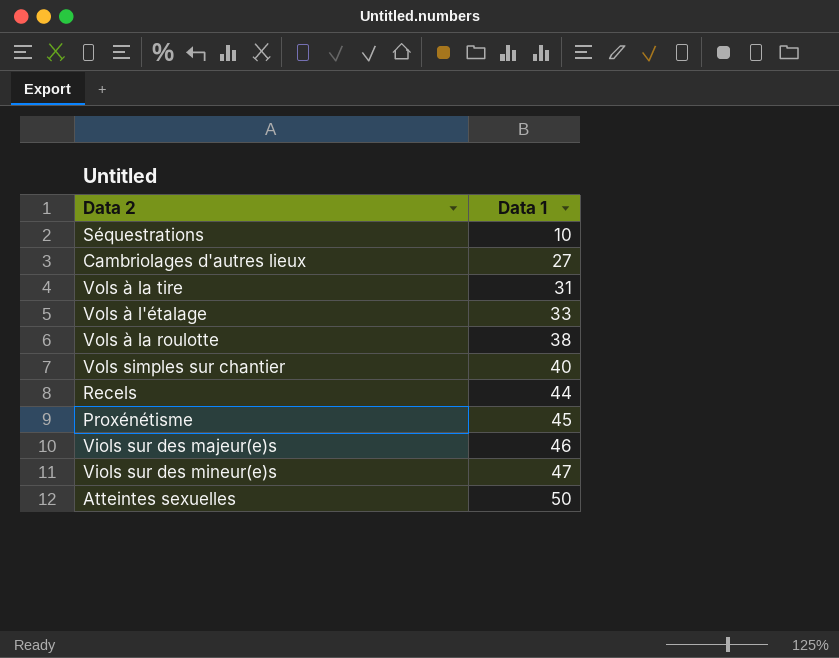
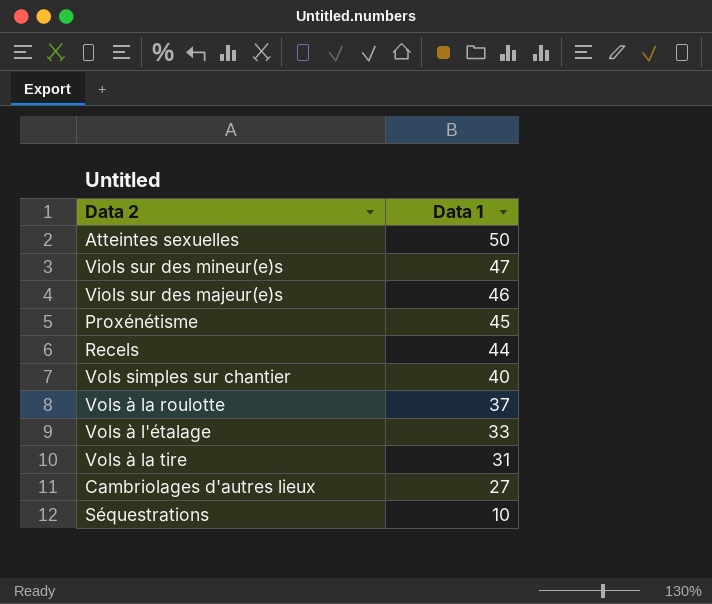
row order: Data 1 ascending -> Data 1 descending
Vols à la roulotte | Data 1: 38 -> 37

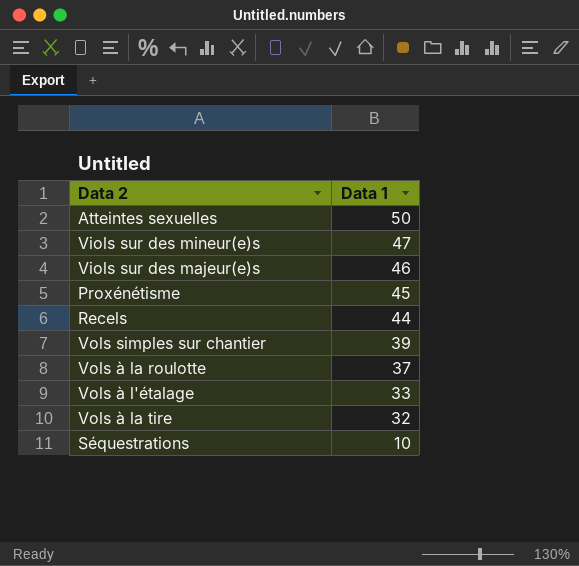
row Cambriolages d'autres lieux: 27 -> none
Vols simples sur chantier | Data 1: 40 -> 39
Vols à la tire | Data 1: 31 -> 32

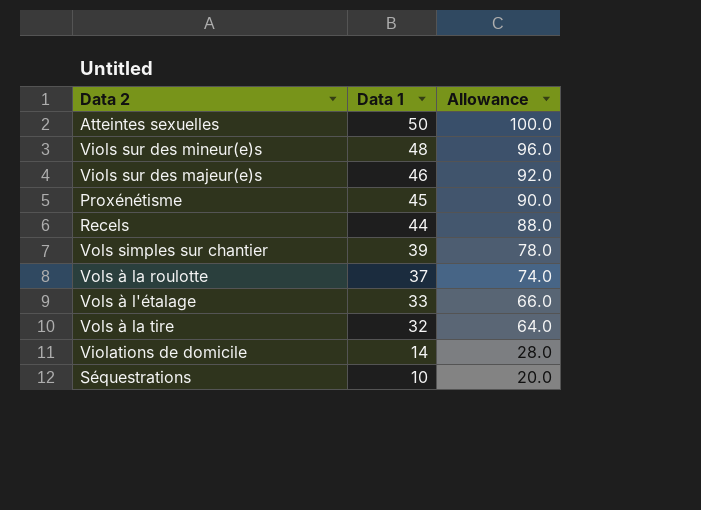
column Allowance | formula: none -> [Data 1] * 2
Viols sur des mineur(e)s | Data 1: 47 -> 48
row Violations de domicile: none -> 14 | 28.0

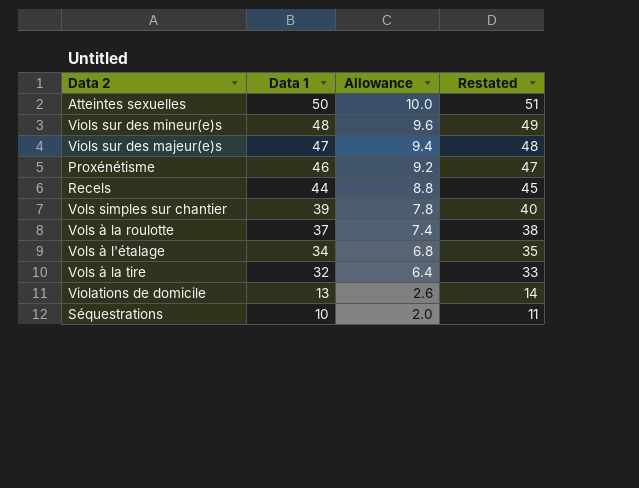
column Allowance | formula: [Data 1] * 2 -> [Data 1] * 0.2
column Restated | formula: none -> [Data 1] + 1
Viols sur des majeur(e)s | Data 1: 46 -> 47
Proxénétisme | Data 1: 45 -> 46
Vols à l'étalage | Data 1: 33 -> 34
Violations de domicile | Data 1: 14 -> 13

